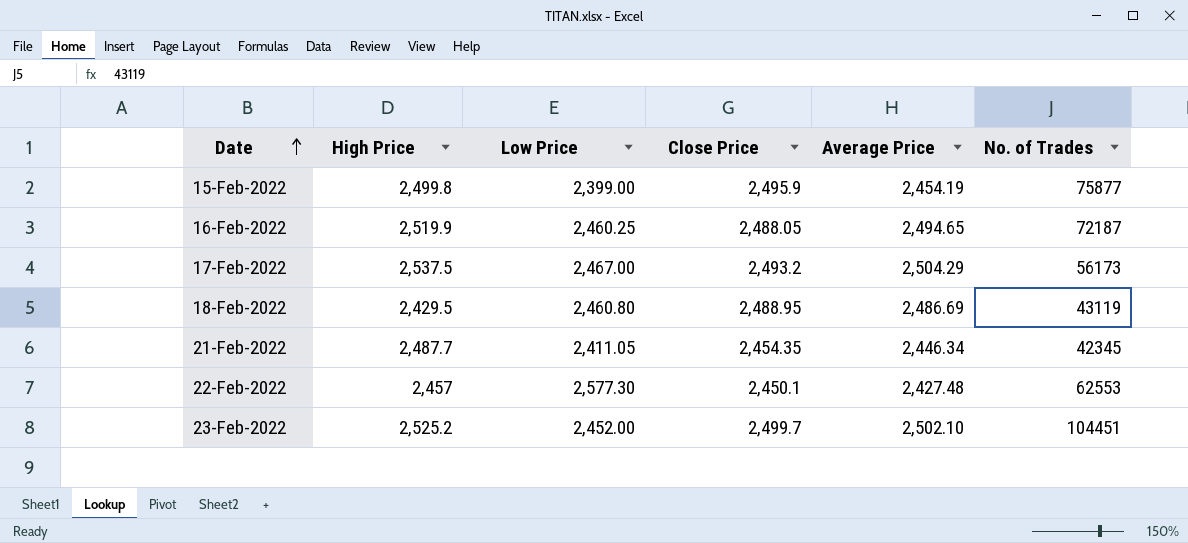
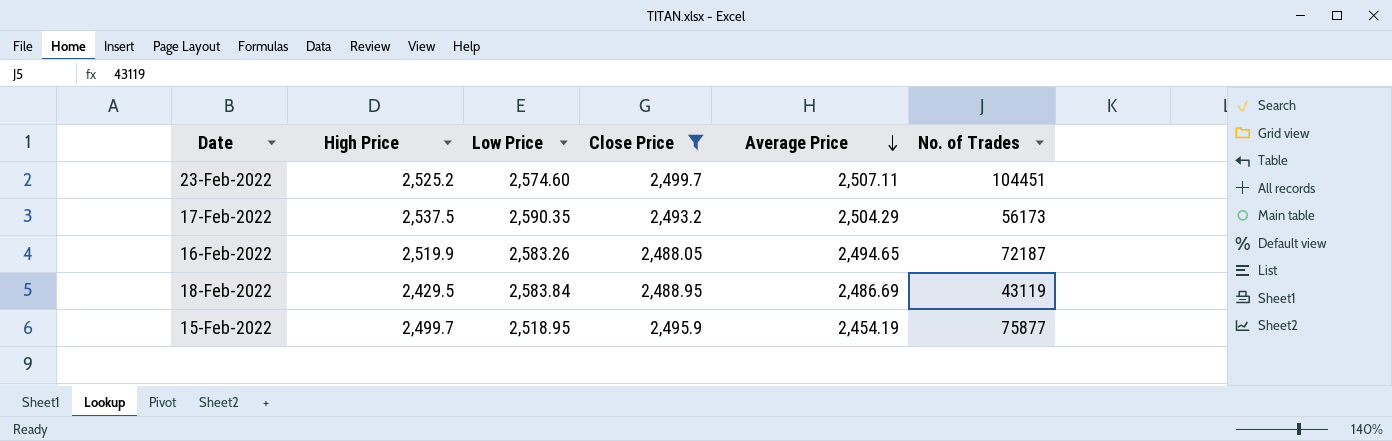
filter: none -> Close Price >= 2,488.05
row order: Date ascending -> Average Price descending
23-Feb-2022 | Low Price: 2,452.00 -> 2,574.60
23-Feb-2022 | Average Price: 2,502.10 -> 2,507.11
17-Feb-2022 | Low Price: 2,467.00 -> 2,590.35
16-Feb-2022 | Low Price: 2,460.25 -> 2,583.26
18-Feb-2022 | Low Price: 2,460.80 -> 2,583.84
15-Feb-2022 | High Price: 2,499.8 -> 2,499.7
15-Feb-2022 | Low Price: 2,399.00 -> 2,518.95

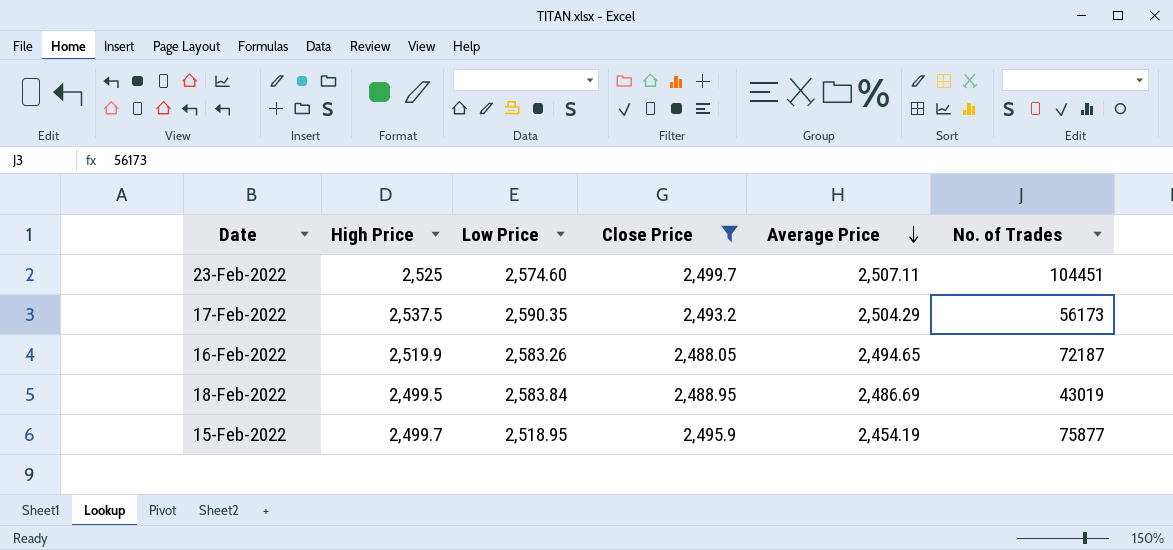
23-Feb-2022 | High Price: 2,525.2 -> 2,525
18-Feb-2022 | High Price: 2,429.5 -> 2,499.5
18-Feb-2022 | No. of Trades: 43119 -> 43019

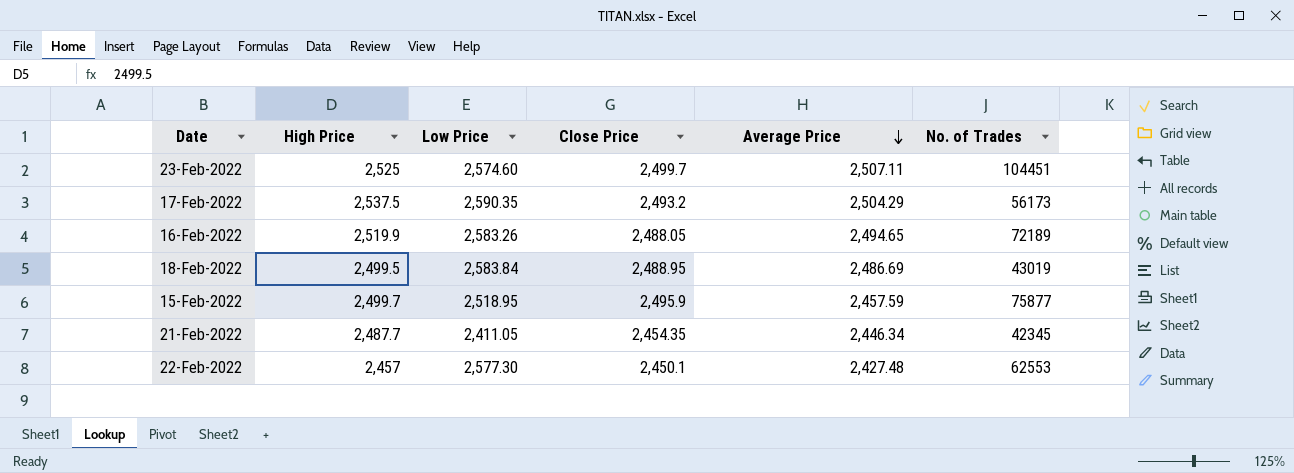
filter: Close Price >= 2,488.05 -> none
16-Feb-2022 | No. of Trades: 72187 -> 72189
15-Feb-2022 | Average Price: 2,454.19 -> 2,457.59

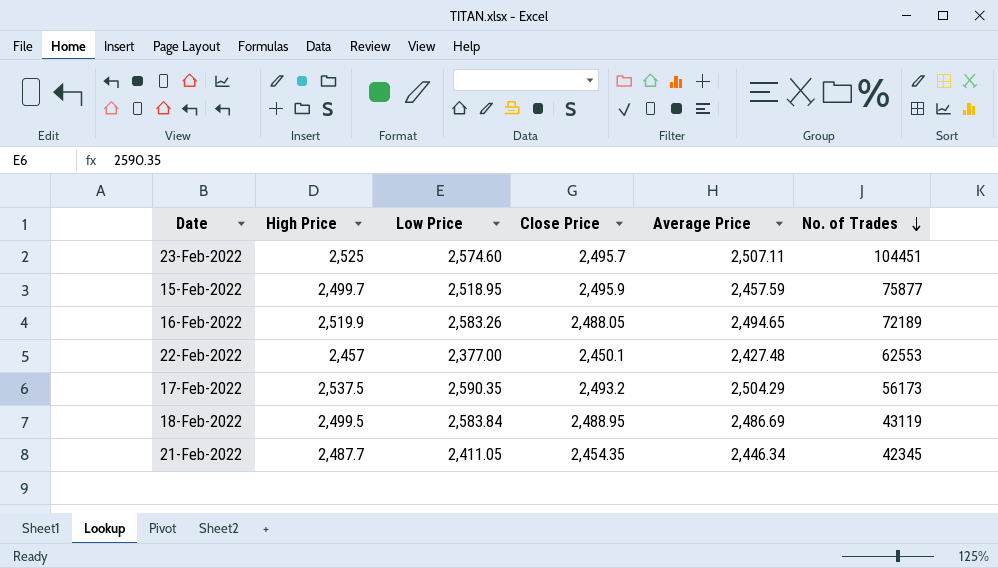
row order: Average Price descending -> No. of Trades descending
23-Feb-2022 | Close Price: 2,499.7 -> 2,495.7
22-Feb-2022 | Low Price: 2,577.30 -> 2,377.00
18-Feb-2022 | No. of Trades: 43019 -> 43119

